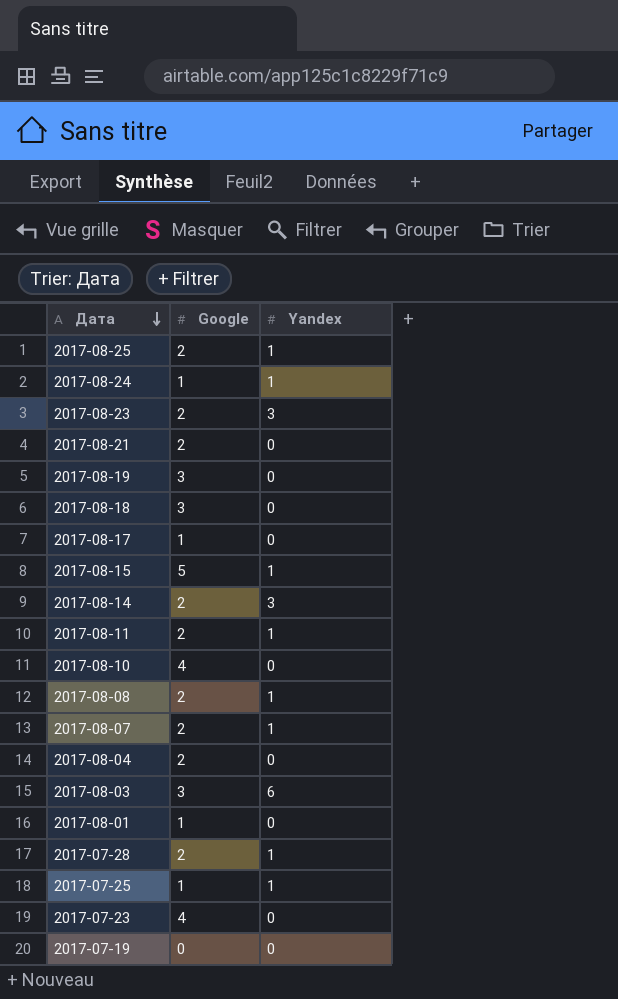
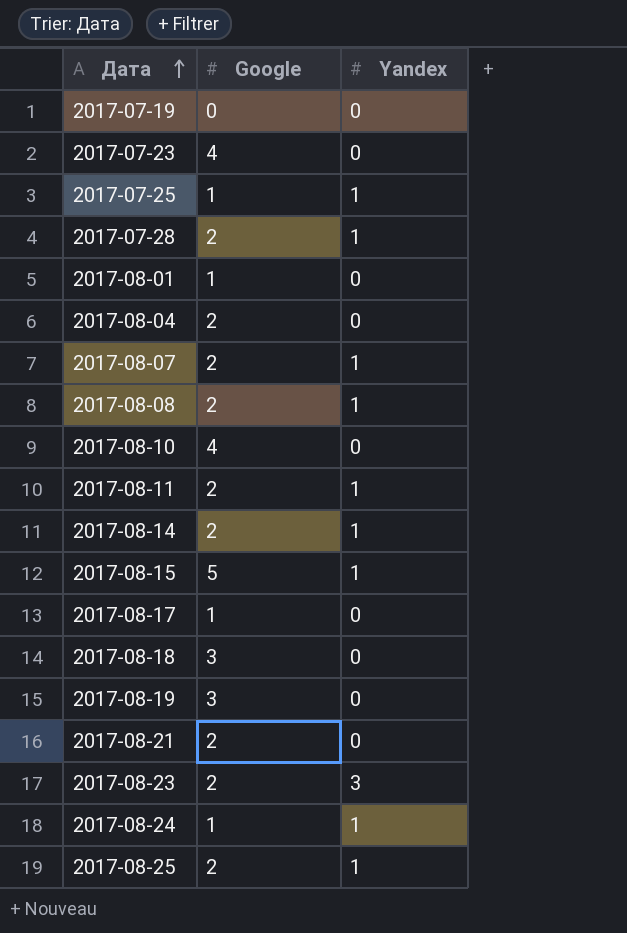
row order: Дата descending -> Дата ascending
row 2017-08-03: 3 | 6 -> none
2017-08-14 | Yandex: 3 -> 1

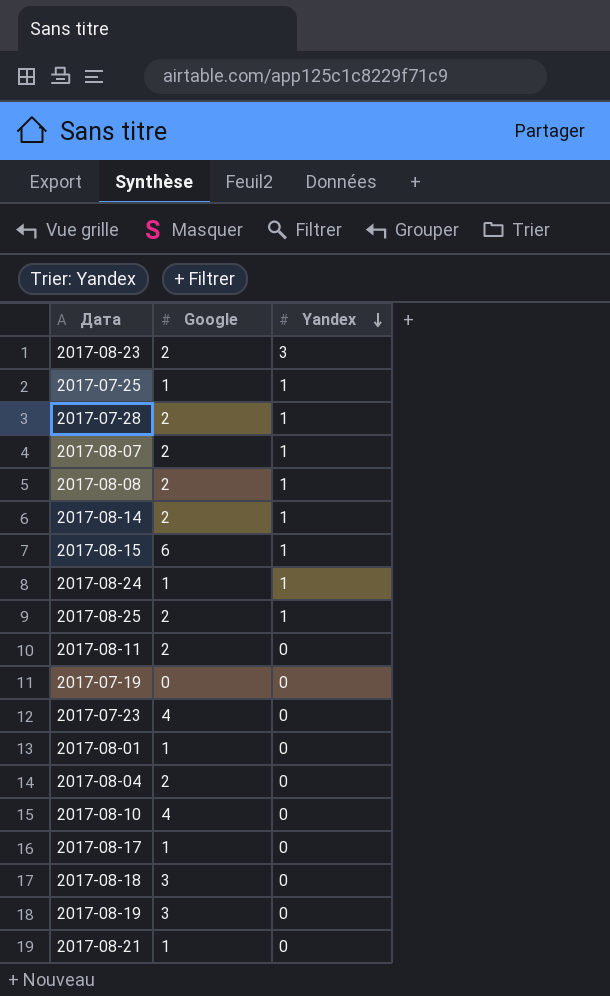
row order: Дата ascending -> Yandex descending
2017-08-15 | Google: 5 -> 6
2017-08-11 | Yandex: 1 -> 0
2017-08-21 | Google: 2 -> 1

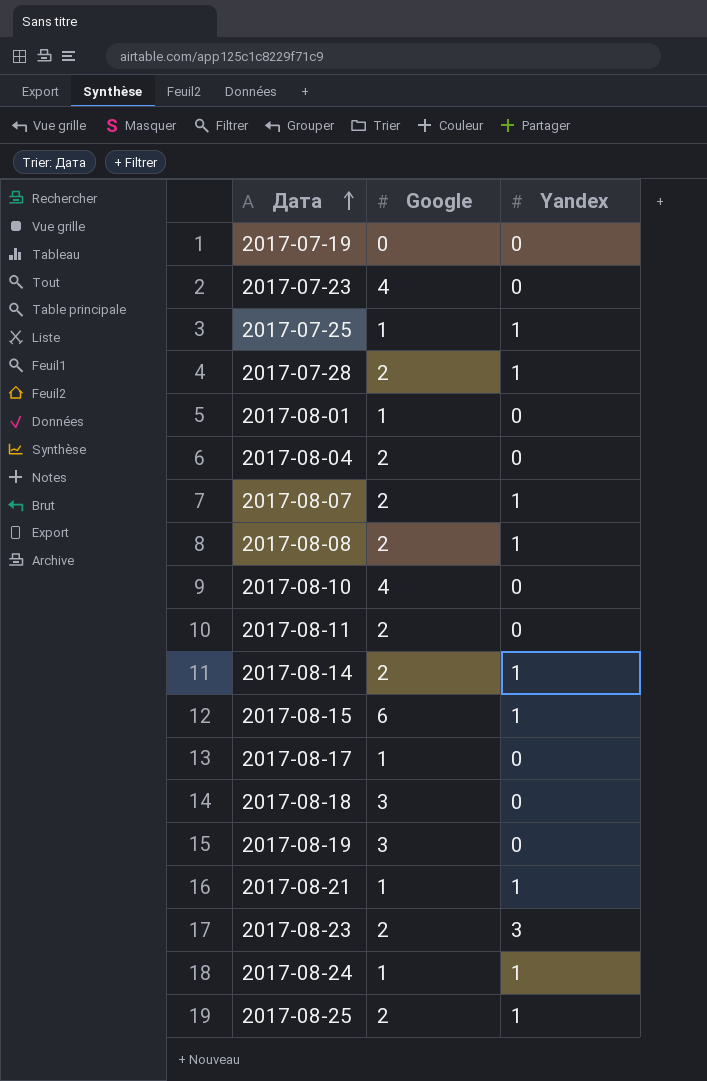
row order: Yandex descending -> Дата ascending
2017-08-21 | Yandex: 0 -> 1

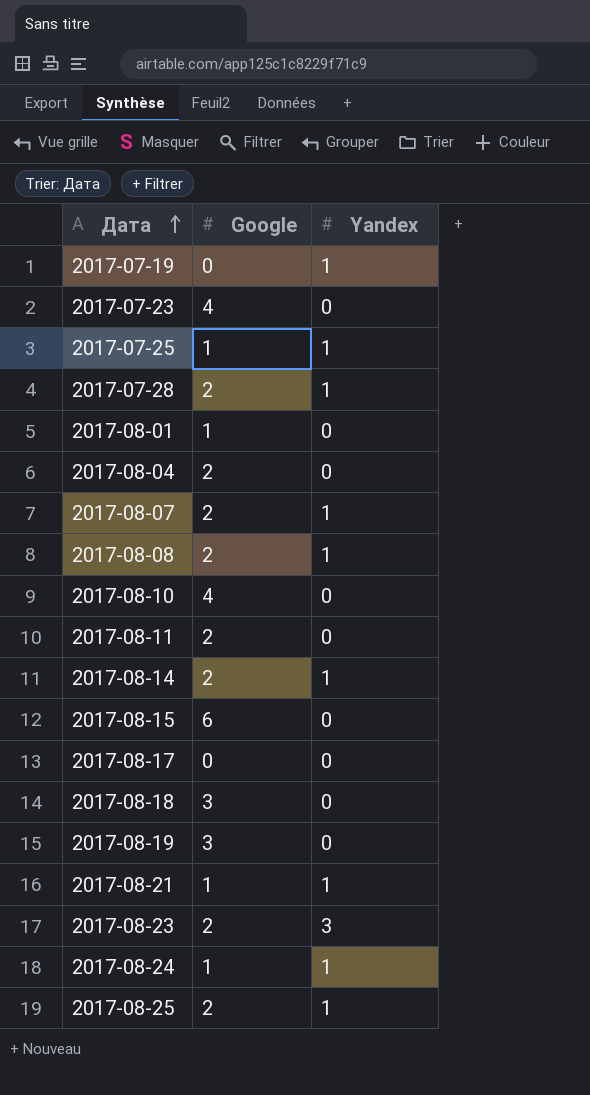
2017-07-19 | Yandex: 0 -> 1
2017-08-15 | Yandex: 1 -> 0
2017-08-17 | Google: 1 -> 0

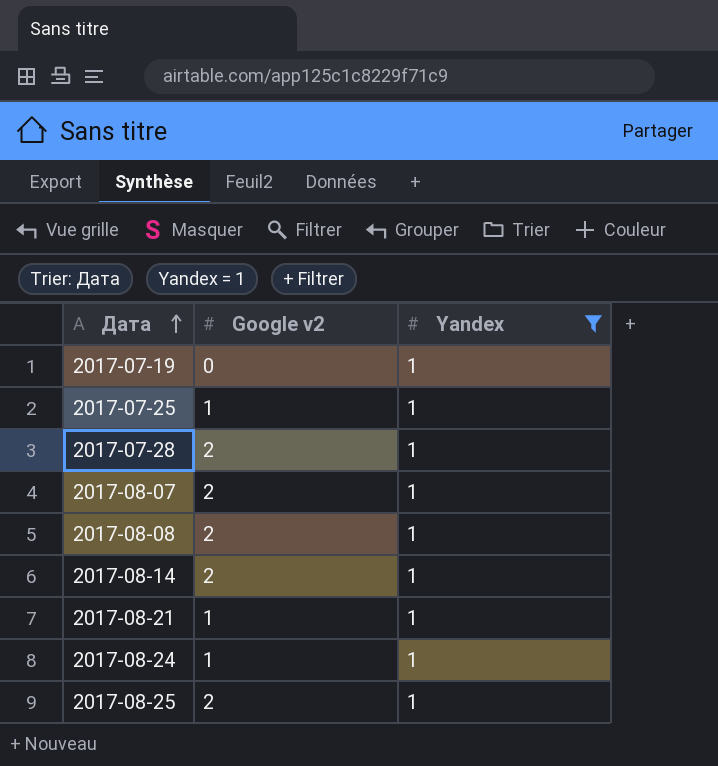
filter: none -> Yandex = 1
column name: Google -> Google v2

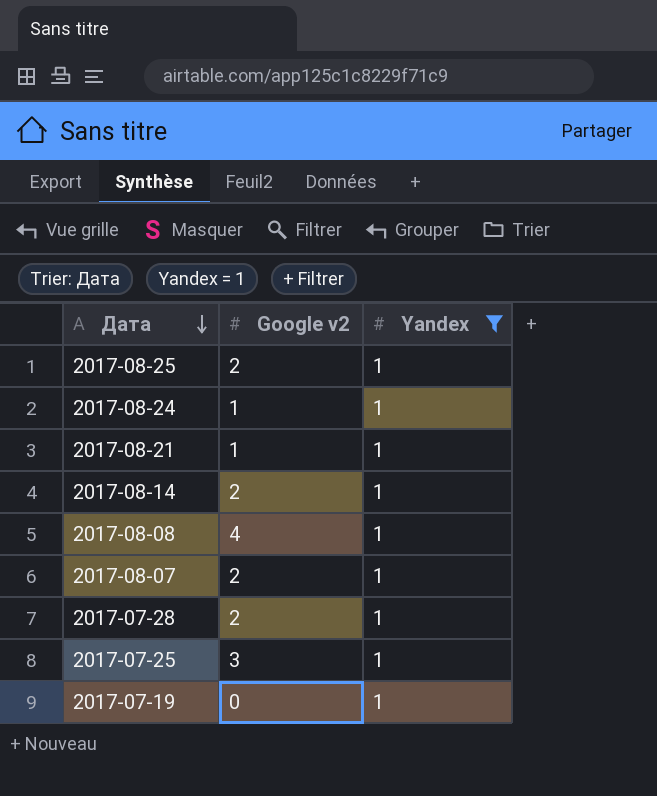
row order: Дата ascending -> Дата descending
2017-08-08 | Google v2: 2 -> 4
2017-07-25 | Google v2: 1 -> 3

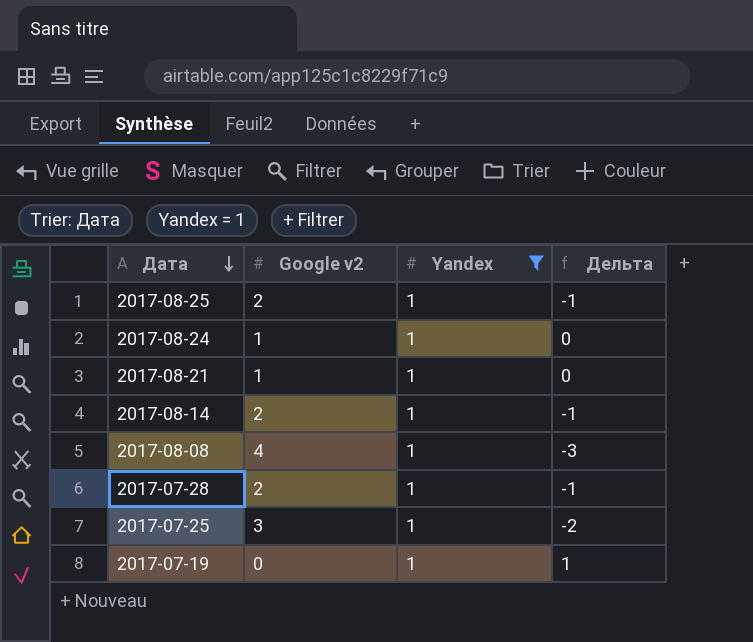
column Дельта | formula: none -> [Yandex] - [Google v2]
row 2017-08-07: 2 | 1 -> none

